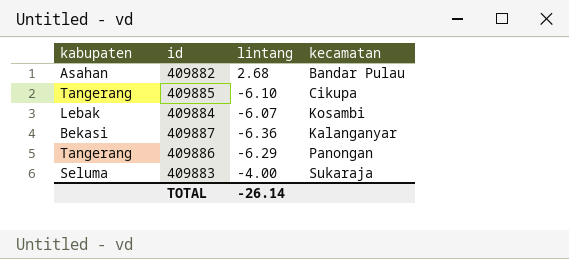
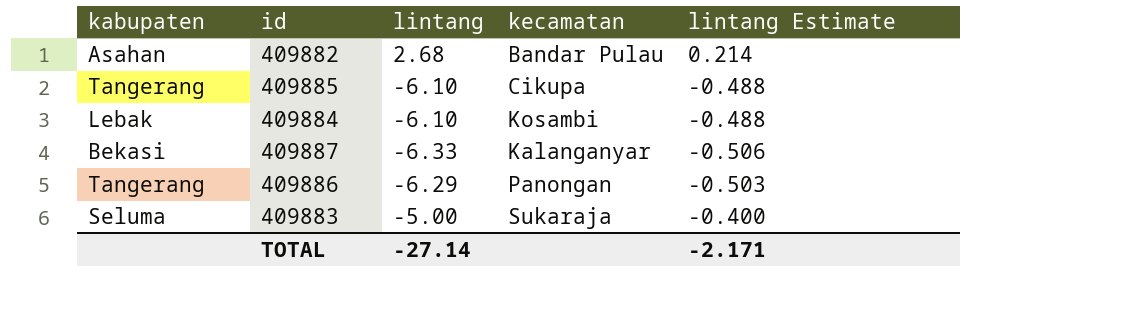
column lintang Estimate | formula: none -> [lintang] * 0.08
409884 | lintang: -6.07 -> -6.10
409887 | lintang: -6.36 -> -6.33
409883 | lintang: -4.00 -> -5.00
TOTAL | lintang: -26.14 -> -27.14

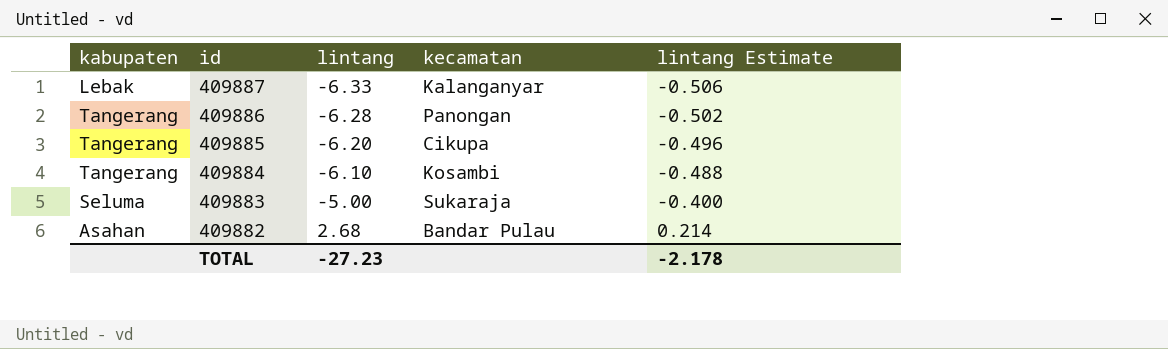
row order: none -> id descending
409887 | kabupaten: Bekasi -> Lebak
409886 | lintang: -6.29 -> -6.28
409886 | lintang Estimate: -0.503 -> -0.502
409885 | lintang: -6.10 -> -6.20
409885 | lintang Estimate: -0.488 -> -0.496
409884 | kabupaten: Lebak -> Tangerang
TOTAL | lintang: -27.14 -> -27.23
TOTAL | lintang Estimate: -2.171 -> -2.178

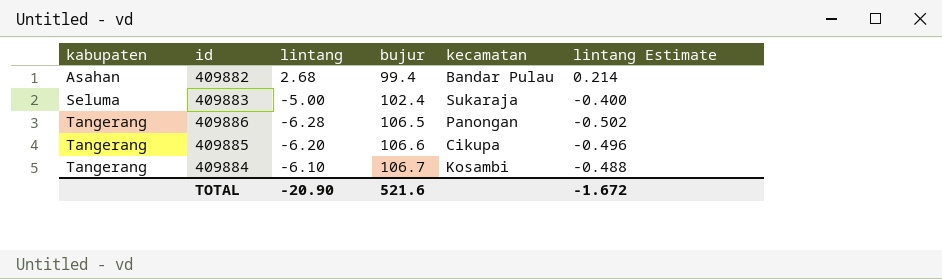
row order: id descending -> kabupaten ascending
column bujur | position: none -> 4
row 409887: Lebak | -6.33 | Kalanganyar | -0.506 -> none
TOTAL | lintang: -27.23 -> -20.90
TOTAL | lintang Estimate: -2.178 -> -1.672

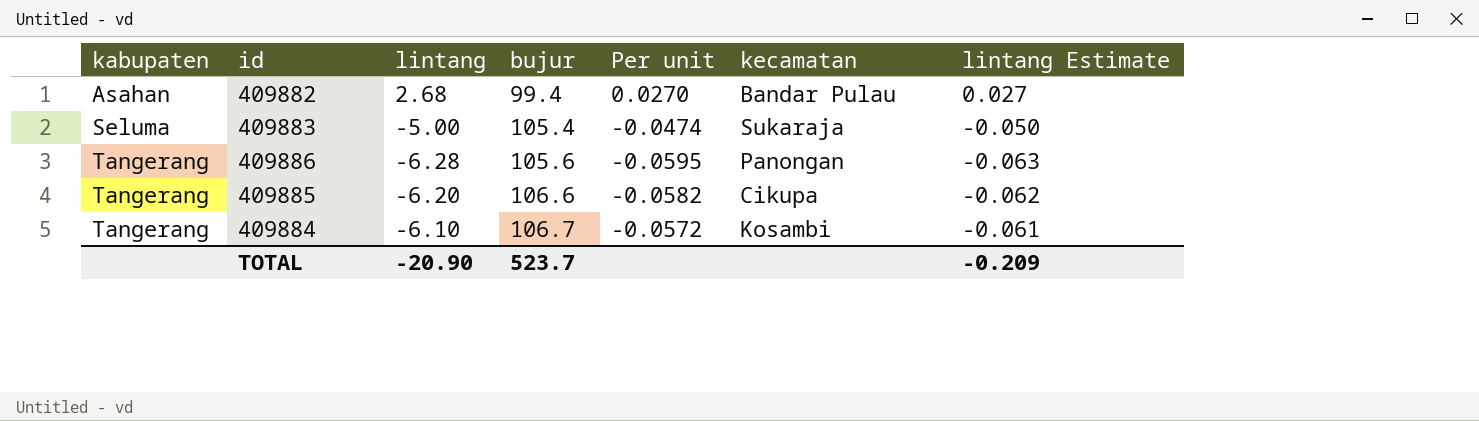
column Per unit | formula: none -> [lintang] / [bujur]
column lintang Estimate | formula: [lintang] * 0.08 -> [lintang] * 0.01
409883 | bujur: 102.4 -> 105.4
409886 | bujur: 106.5 -> 105.6
TOTAL | bujur: 521.6 -> 523.7
TOTAL | lintang Estimate: -1.672 -> -0.209

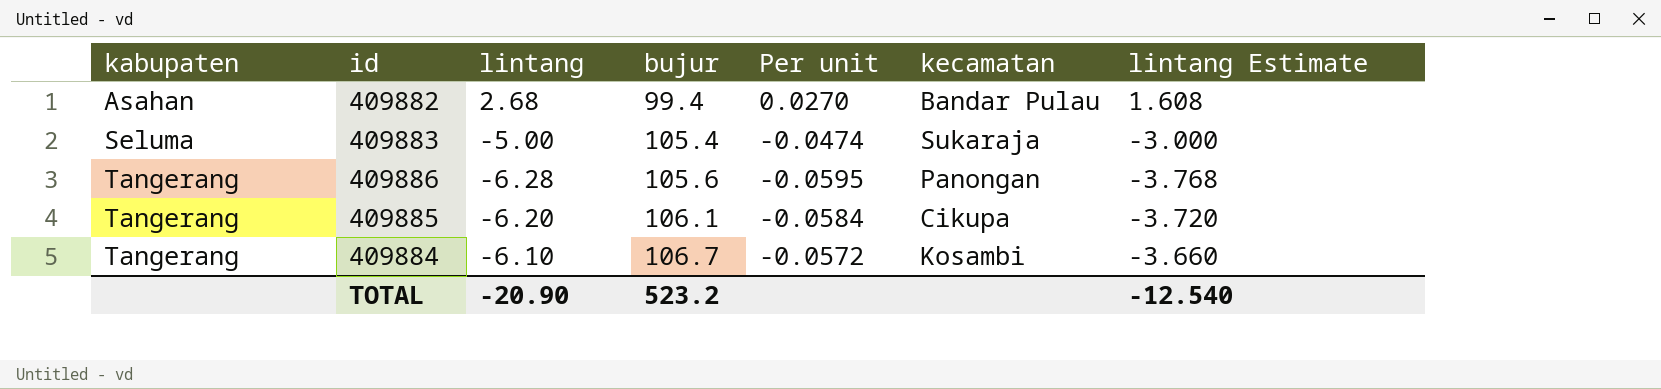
column lintang Estimate | formula: [lintang] * 0.01 -> [lintang] * 0.6
409885 | bujur: 106.6 -> 106.1
409885 | Per unit: -0.0582 -> -0.0584
TOTAL | bujur: 523.7 -> 523.2
TOTAL | lintang Estimate: -0.209 -> -12.540

